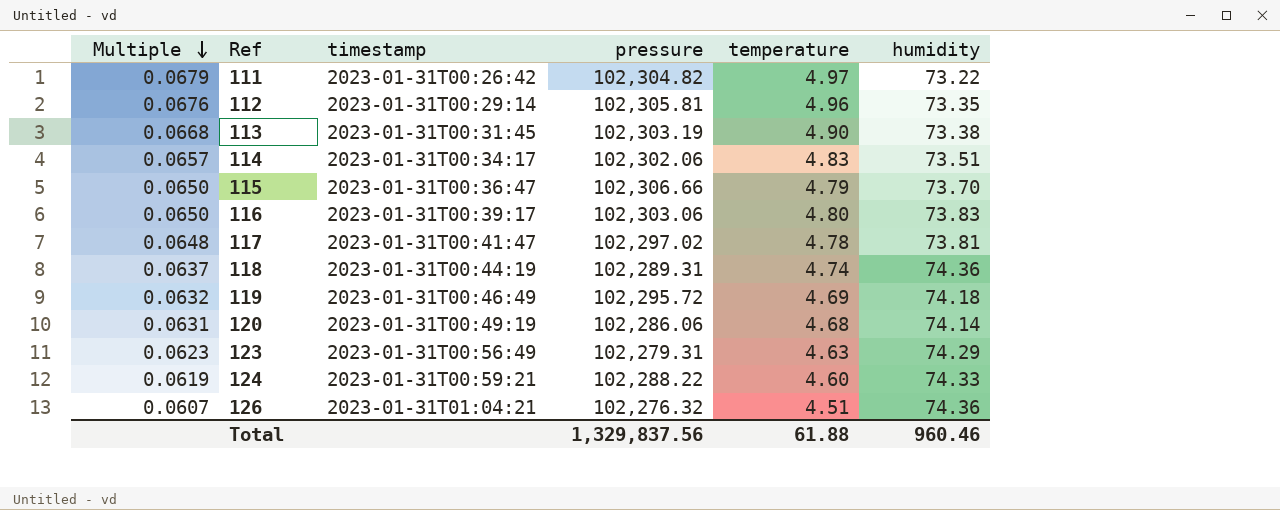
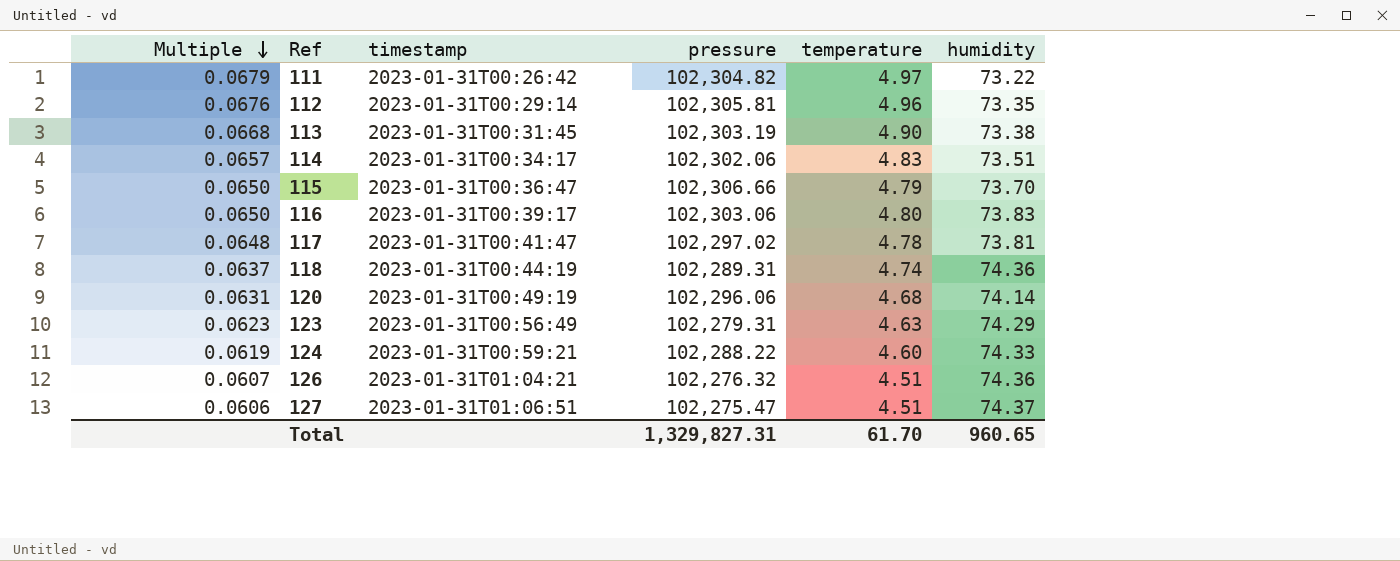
row 119: 0.0632 | 2023-01-31T00:46:49 | 102,295.72 | 4.69 | 74.18 -> none
120 | pressure: 102,286.06 -> 102,296.06
row 127: none -> 0.0606 | 2023-01-31T01:06:51 | 102,275.47 | 4.51 | 74.37
Total | pressure: 1,329,837.56 -> 1,329,827.31
Total | temperature: 61.88 -> 61.70
Total | humidity: 960.46 -> 960.65

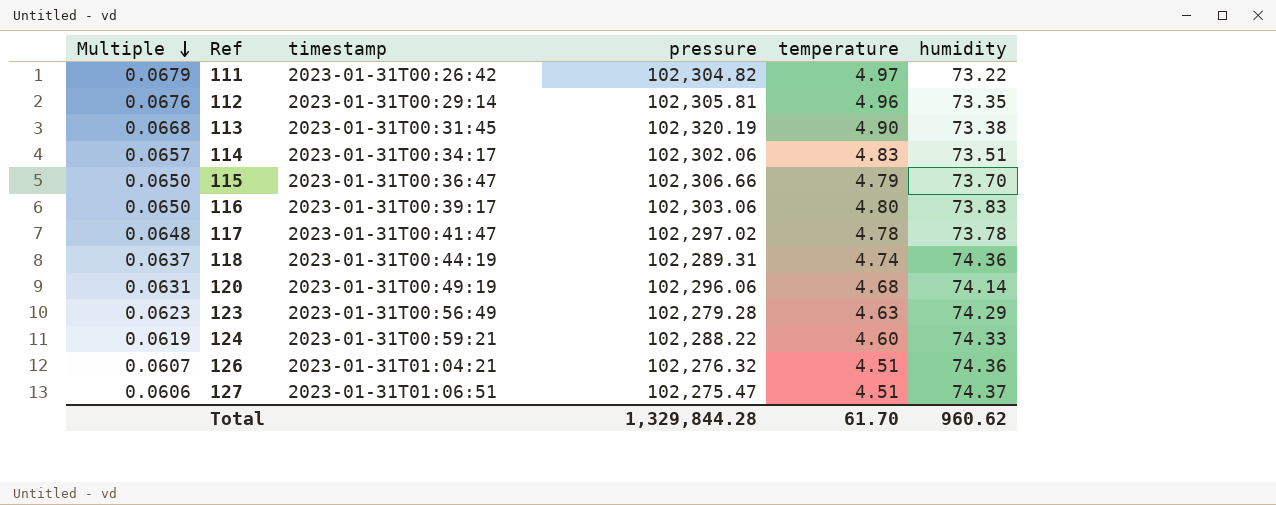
113 | pressure: 102,303.19 -> 102,320.19
117 | humidity: 73.81 -> 73.78
123 | pressure: 102,279.31 -> 102,279.28
Total | pressure: 1,329,827.31 -> 1,329,844.28
Total | humidity: 960.65 -> 960.62

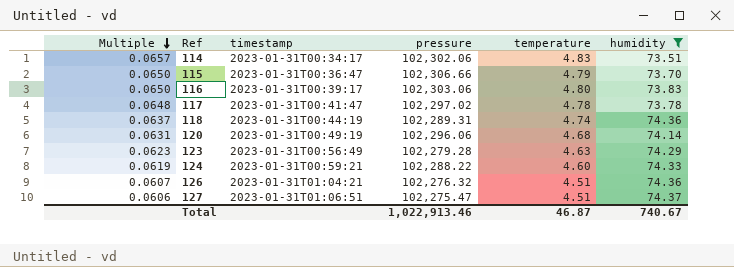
filter: none -> humidity >= 73.51
Total | pressure: 1,329,844.28 -> 1,022,913.46
Total | temperature: 61.70 -> 46.87
Total | humidity: 960.62 -> 740.67

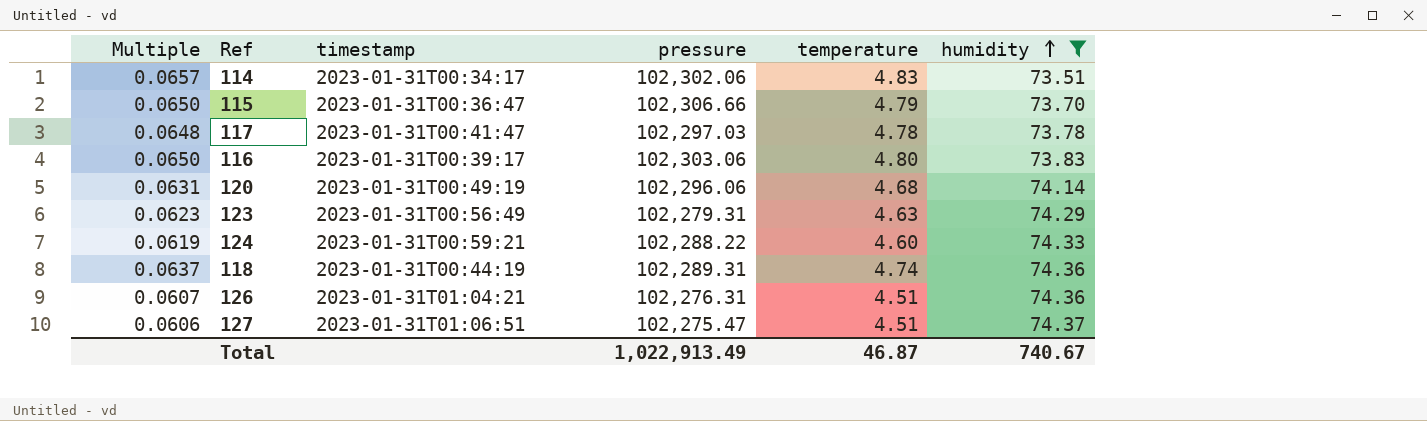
row order: Multiple descending -> humidity ascending
117 | pressure: 102,297.02 -> 102,297.03
123 | pressure: 102,279.28 -> 102,279.31
126 | pressure: 102,276.32 -> 102,276.31
Total | pressure: 1,022,913.46 -> 1,022,913.49

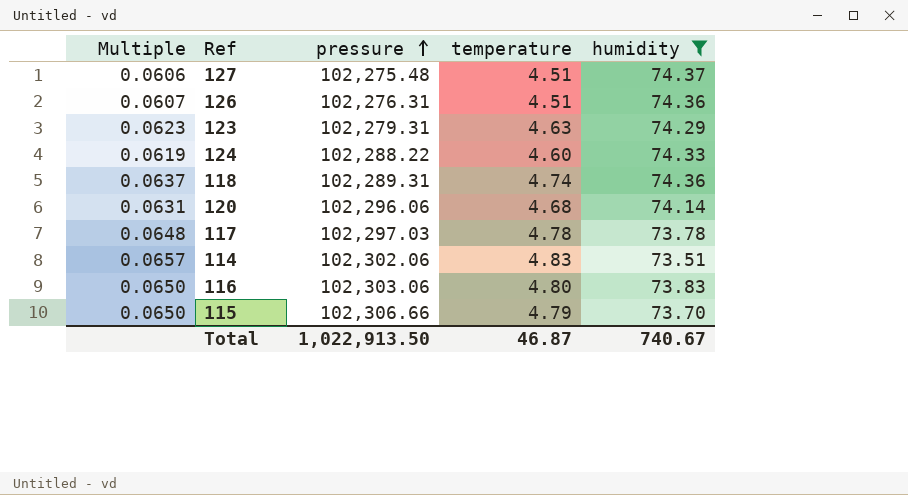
row order: humidity ascending -> pressure ascending
column timestamp | position: 3 -> none
127 | pressure: 102,275.47 -> 102,275.48
Total | pressure: 1,022,913.49 -> 1,022,913.50

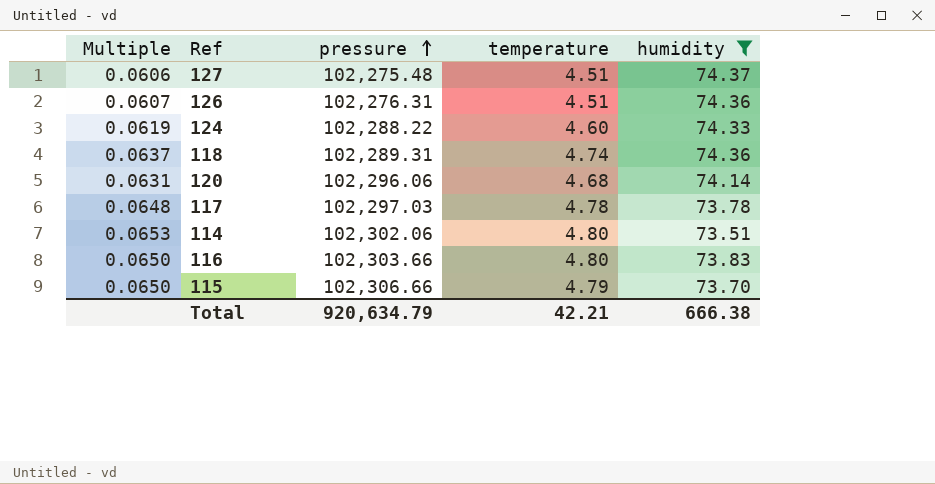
row 123: 0.0623 | 102,279.31 | 4.63 | 74.29 -> none
114 | Multiple: 0.0657 -> 0.0653
114 | temperature: 4.83 -> 4.80
116 | pressure: 102,303.06 -> 102,303.66
Total | pressure: 1,022,913.50 -> 920,634.79
Total | temperature: 46.87 -> 42.21
Total | humidity: 740.67 -> 666.38

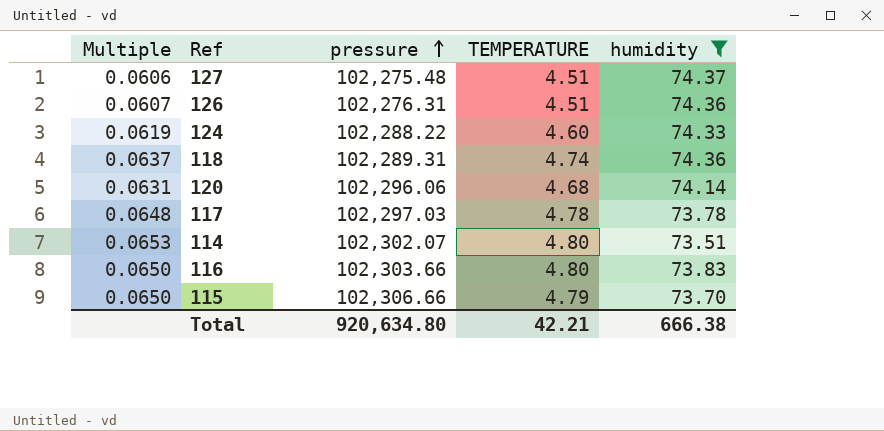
column name: temperature -> TEMPERATURE
114 | pressure: 102,302.06 -> 102,302.07
Total | pressure: 920,634.79 -> 920,634.80

